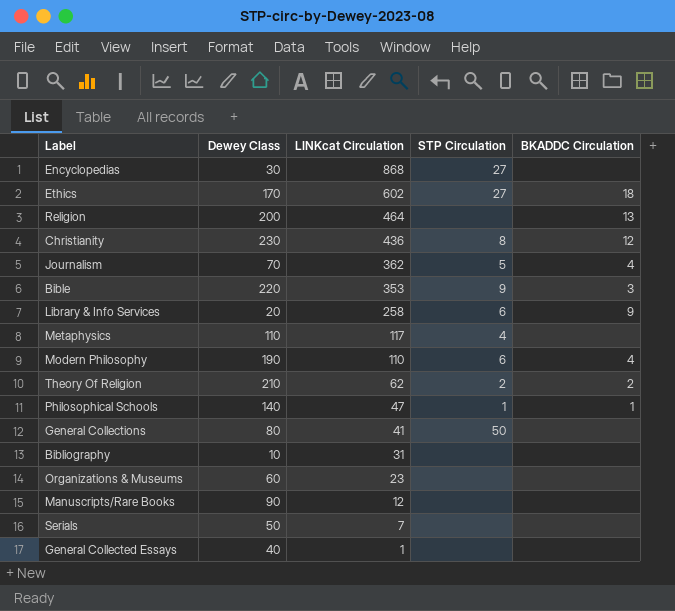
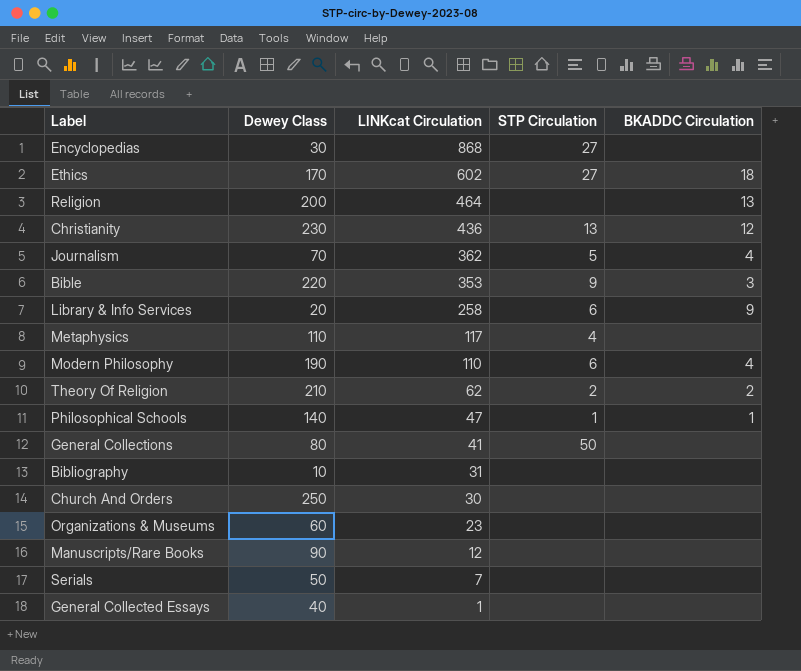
Christianity | STP Circulation: 8 -> 13
row Church And Orders: none -> 250 | 30 | none | none

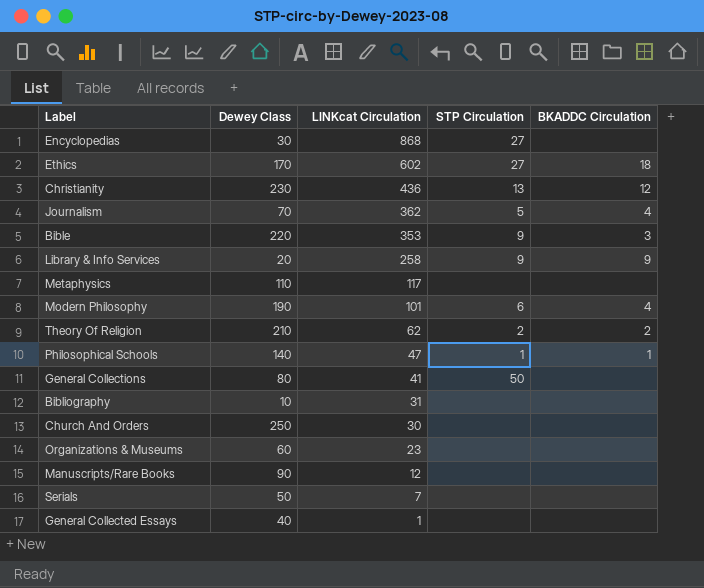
row Religion: 200 | 464 | none | 13 -> none
Library & Info Services | STP Circulation: 6 -> 9
Metaphysics | STP Circulation: 4 -> none
Modern Philosophy | LINKcat Circulation: 110 -> 101

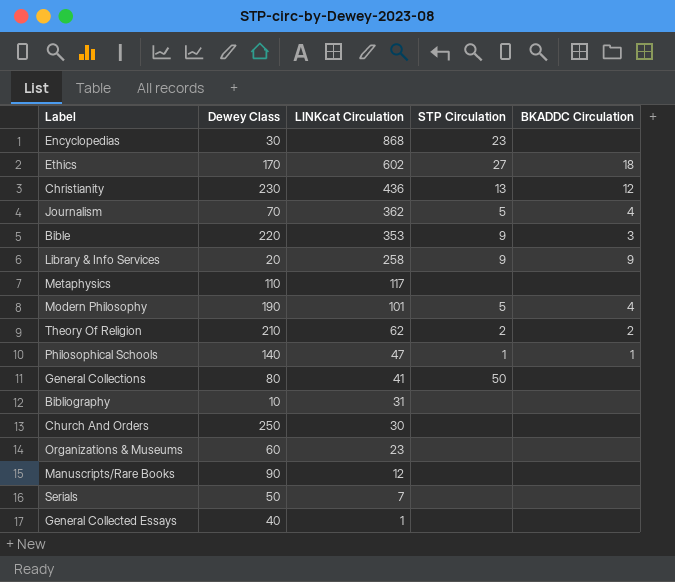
Encyclopedias | STP Circulation: 27 -> 23
Modern Philosophy | STP Circulation: 6 -> 5

